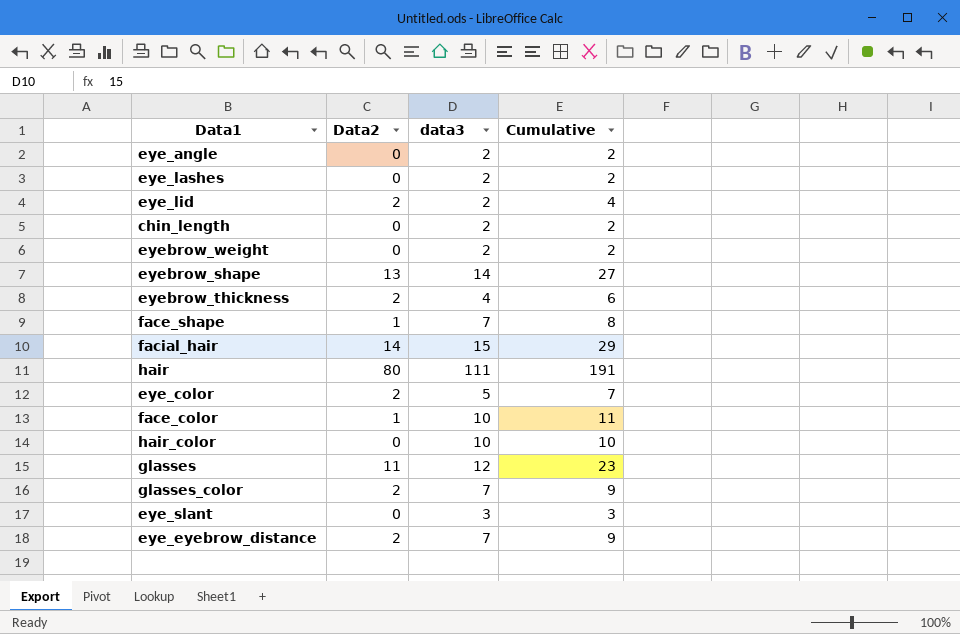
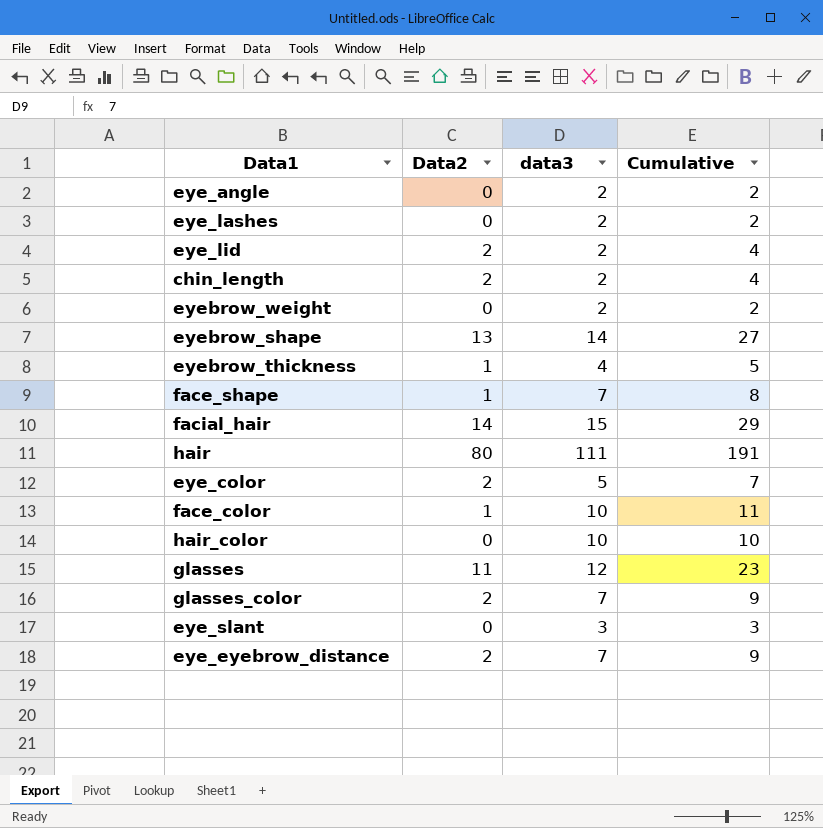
chin_length | Data2: 0 -> 2
chin_length | Cumulative: 2 -> 4
eyebrow_thickness | Data2: 2 -> 1
eyebrow_thickness | Cumulative: 6 -> 5

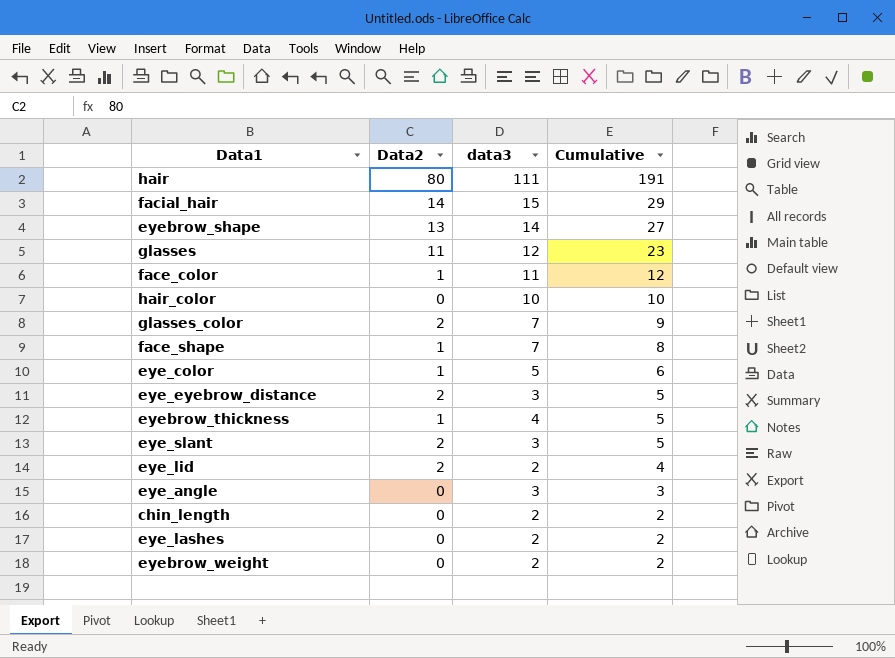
row order: none -> Cumulative descending
face_color | data3: 10 -> 11
face_color | Cumulative: 11 -> 12
eye_color | Data2: 2 -> 1
eye_color | Cumulative: 7 -> 6
eye_eyebrow_distance | data3: 7 -> 3
eye_eyebrow_distance | Cumulative: 9 -> 5
eye_slant | Data2: 0 -> 2
eye_slant | Cumulative: 3 -> 5
eye_angle | data3: 2 -> 3
eye_angle | Cumulative: 2 -> 3
chin_length | Data2: 2 -> 0
chin_length | Cumulative: 4 -> 2

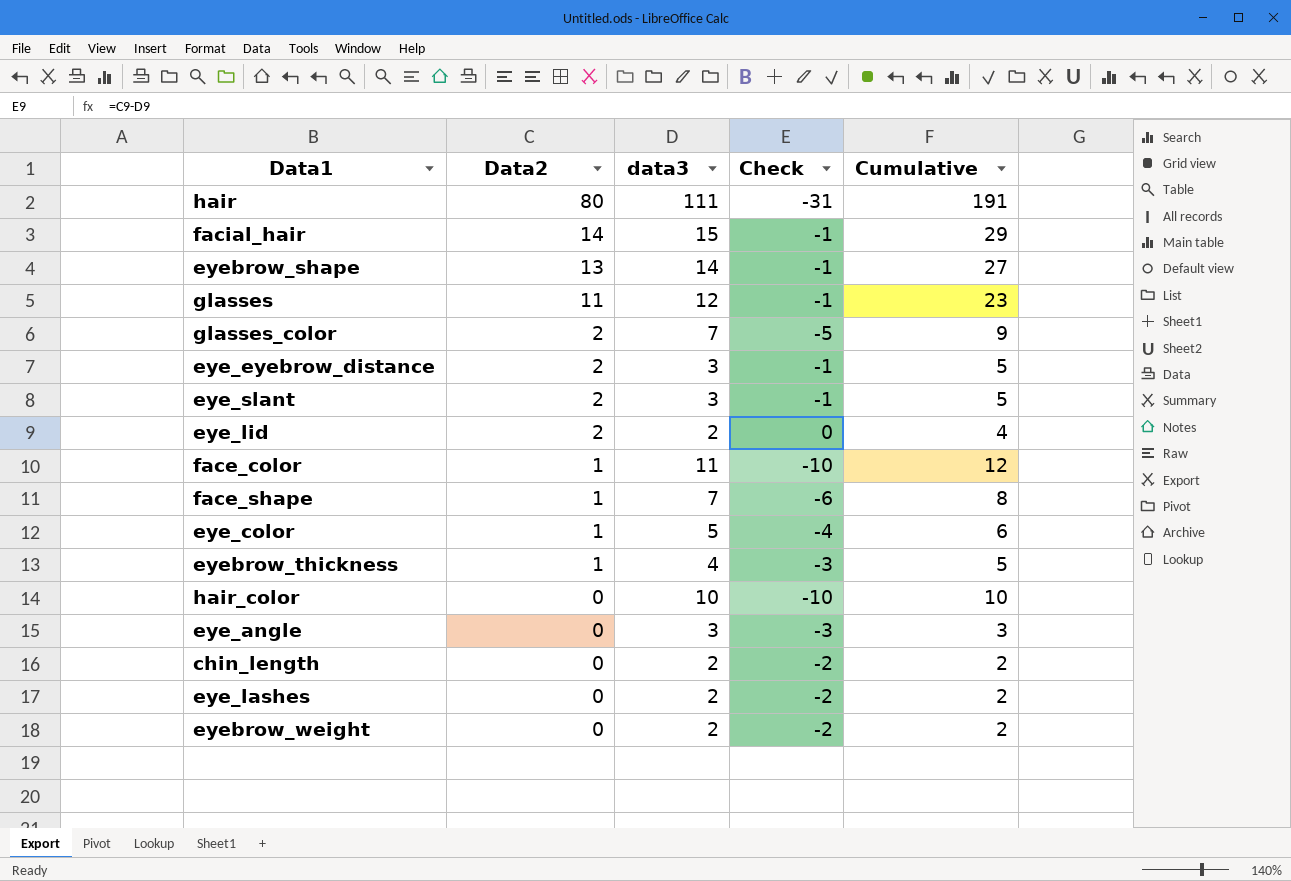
row order: Cumulative descending -> Data2 descending
column Check | formula: none -> [Data2] - [data3]

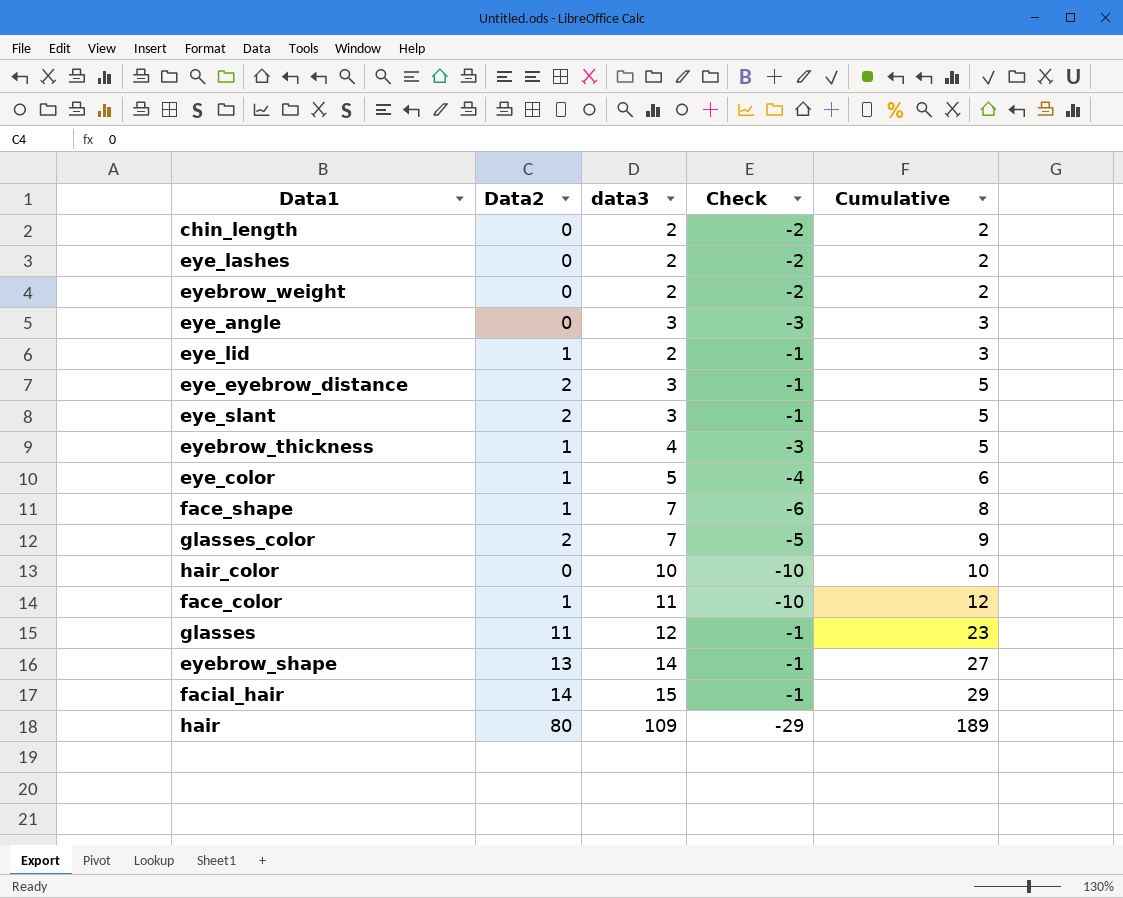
row order: Data2 descending -> Cumulative ascending
eye_lid | Data2: 2 -> 1
eye_lid | Check: 0 -> -1
eye_lid | Cumulative: 4 -> 3
hair | data3: 111 -> 109
hair | Check: -31 -> -29
hair | Cumulative: 191 -> 189

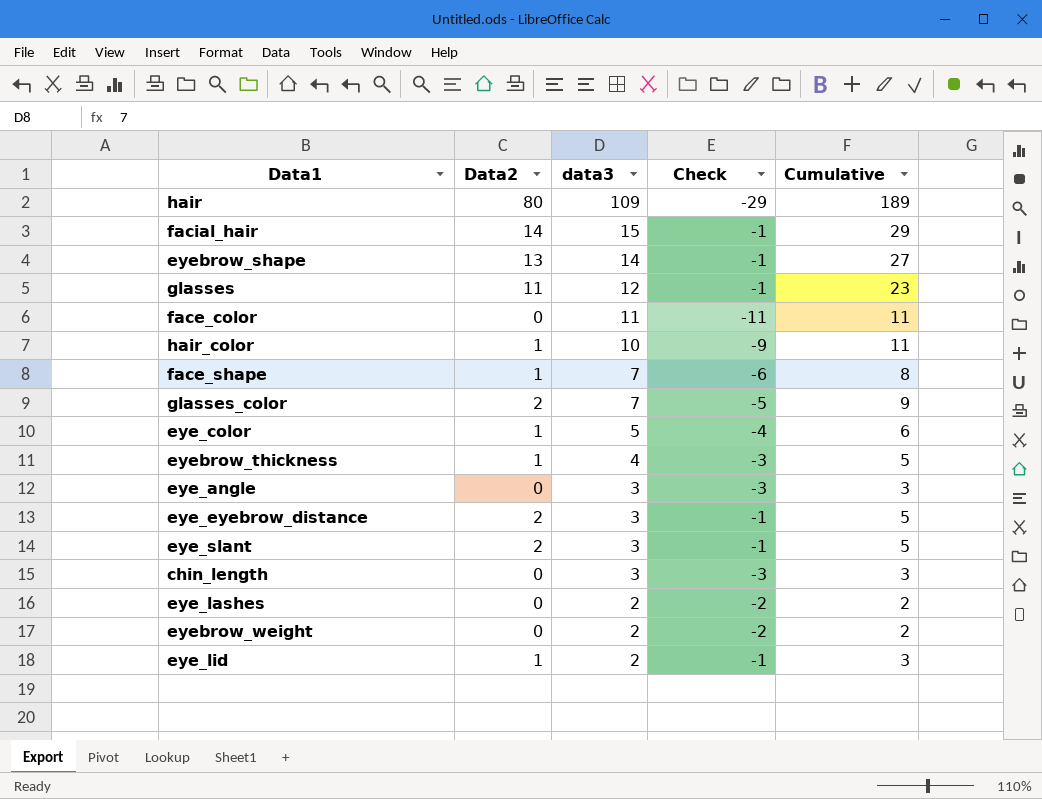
row order: Cumulative ascending -> data3 descending
face_color | Data2: 1 -> 0
face_color | Check: -10 -> -11
face_color | Cumulative: 12 -> 11
hair_color | Data2: 0 -> 1
hair_color | Check: -10 -> -9
hair_color | Cumulative: 10 -> 11
chin_length | data3: 2 -> 3
chin_length | Check: -2 -> -3
chin_length | Cumulative: 2 -> 3

